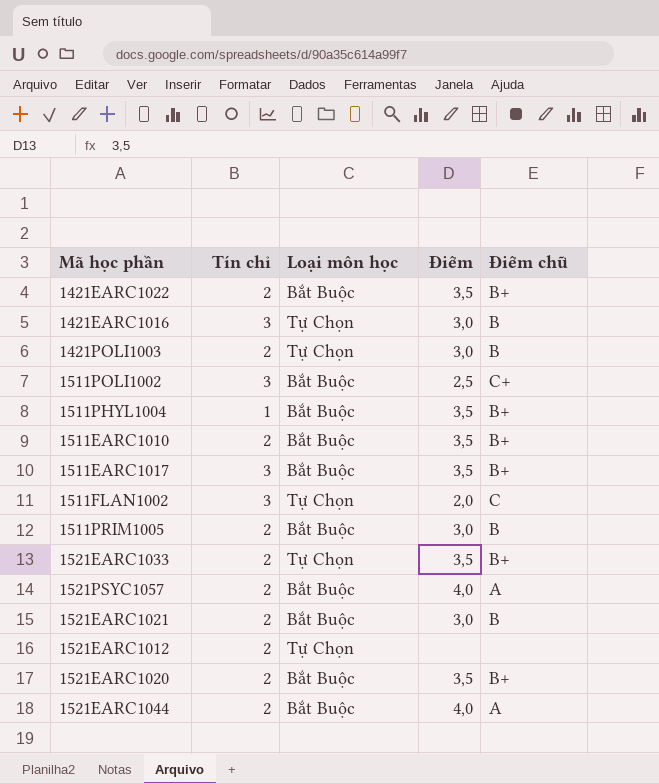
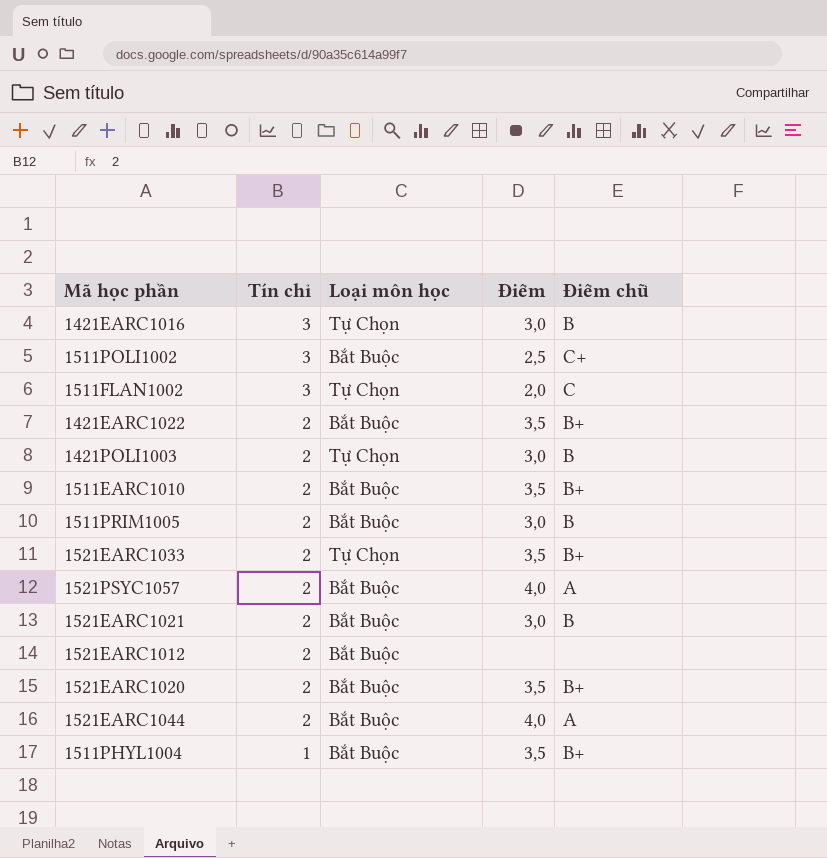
row order: none -> Tín chỉ descending
row 1511EARC1017: 3 | Bắt Buộc | 3,5 | B+ -> none
1521EARC1012 | Loại môn học: Tự Chọn -> Bắt Buộc

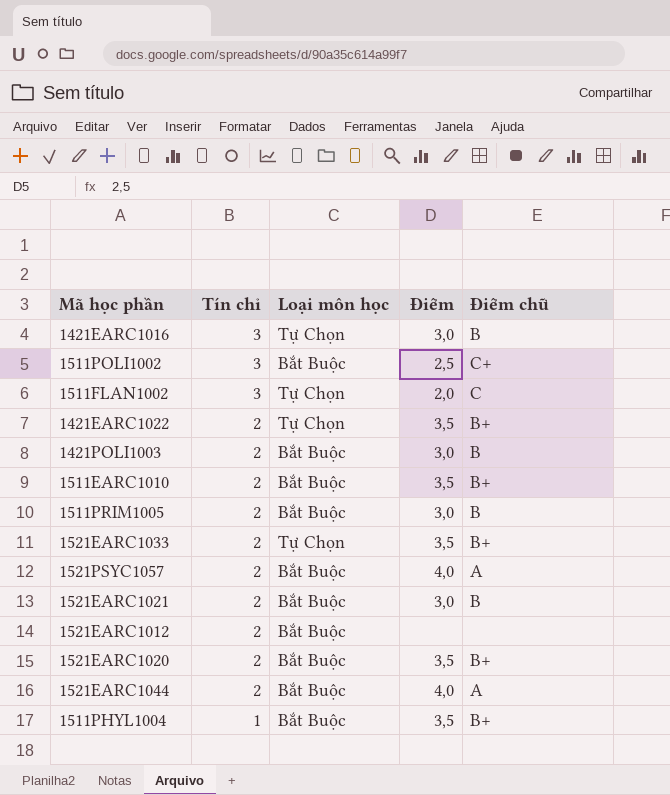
1421EARC1022 | Loại môn học: Bắt Buộc -> Tự Chọn
1421POLI1003 | Loại môn học: Tự Chọn -> Bắt Buộc

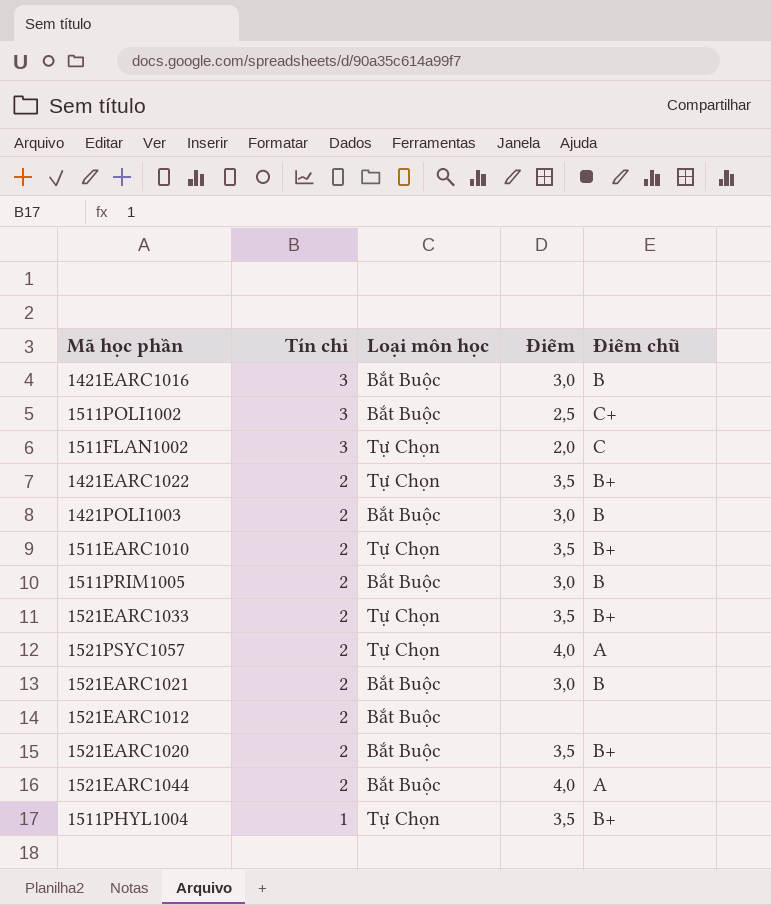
1421EARC1016 | Loại môn học: Tự Chọn -> Bắt Buộc
1511EARC1010 | Loại môn học: Bắt Buộc -> Tự Chọn
1521PSYC1057 | Loại môn học: Bắt Buộc -> Tự Chọn
1511PHYL1004 | Loại môn học: Bắt Buộc -> Tự Chọn

